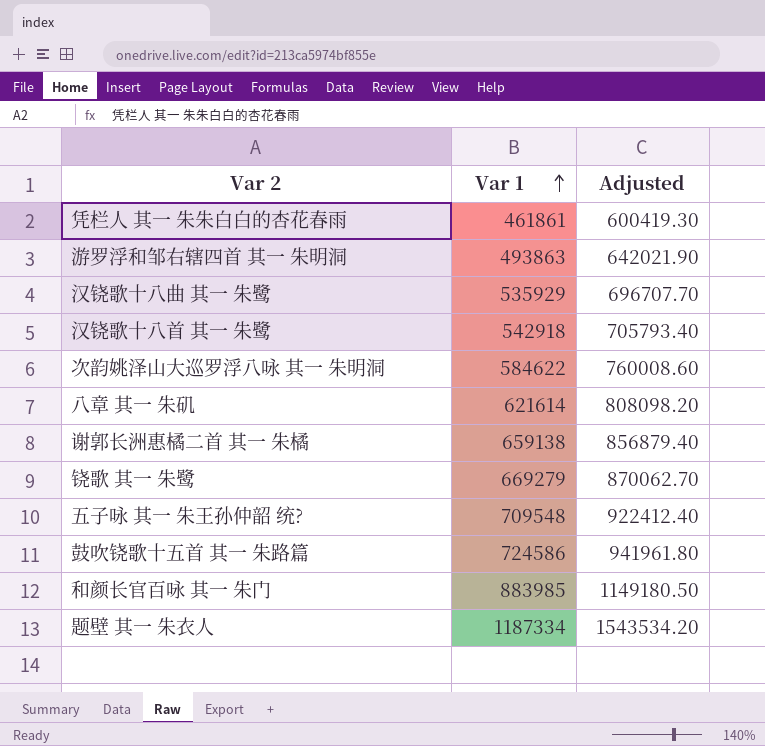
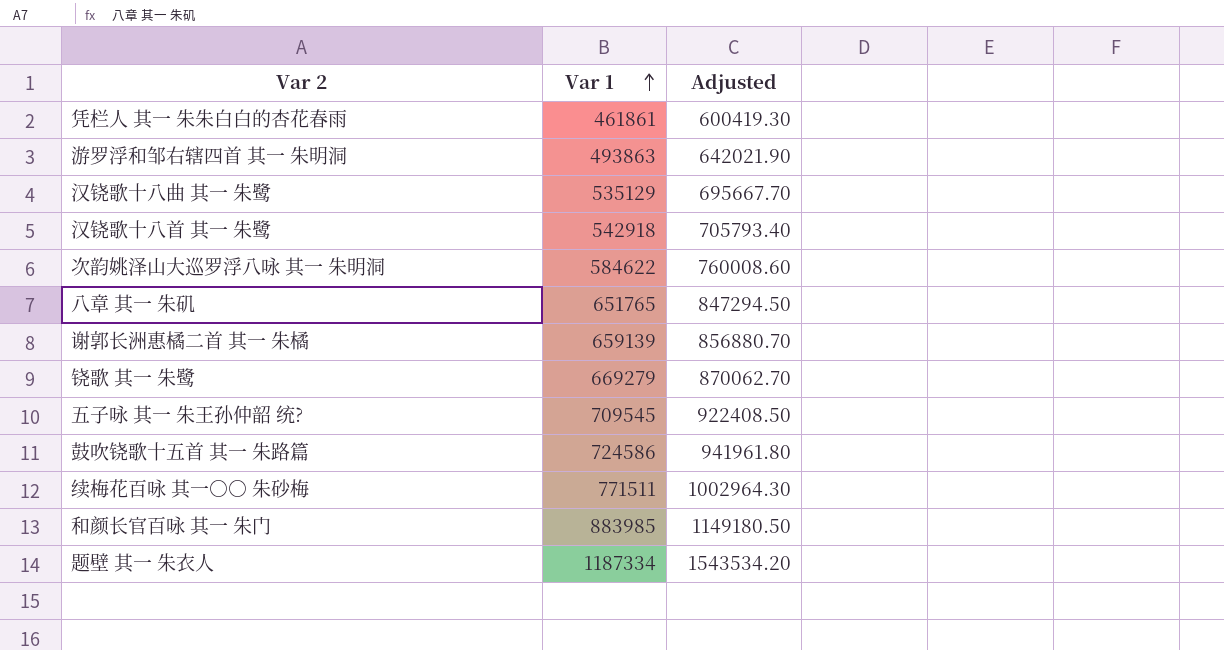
汉铙歌十八曲 其一 朱鹭 | Var 1: 535929 -> 535129
汉铙歌十八曲 其一 朱鹭 | Adjusted: 696707.70 -> 695667.70
八章 其一 朱矶 | Var 1: 621614 -> 651765
八章 其一 朱矶 | Adjusted: 808098.20 -> 847294.50
谢郭长洲惠橘二首 其一 朱橘 | Var 1: 659138 -> 659139
谢郭长洲惠橘二首 其一 朱橘 | Adjusted: 856879.40 -> 856880.70
五子咏 其一 朱王孙仲韶 统? | Var 1: 709548 -> 709545
五子咏 其一 朱王孙仲韶 统? | Adjusted: 922412.40 -> 922408.50
row 续梅花百咏 其一○○ 朱砂梅: none -> 771511 | 1002964.30

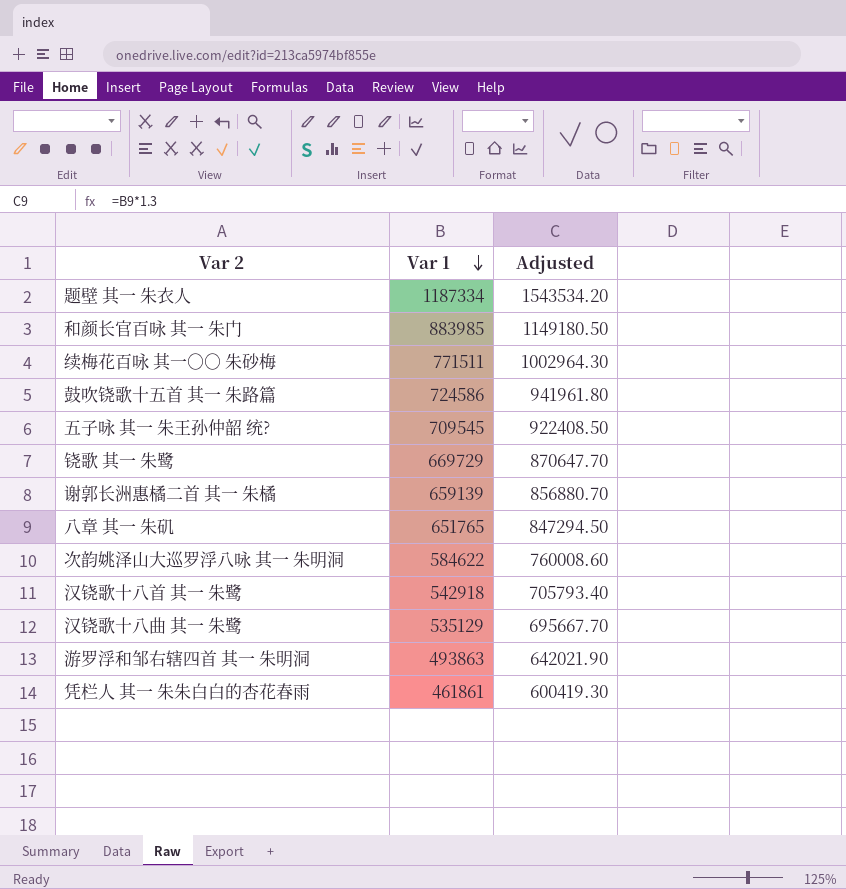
row order: Var 1 ascending -> Var 1 descending
铙歌 其一 朱鹭 | Var 1: 669279 -> 669729
铙歌 其一 朱鹭 | Adjusted: 870062.70 -> 870647.70

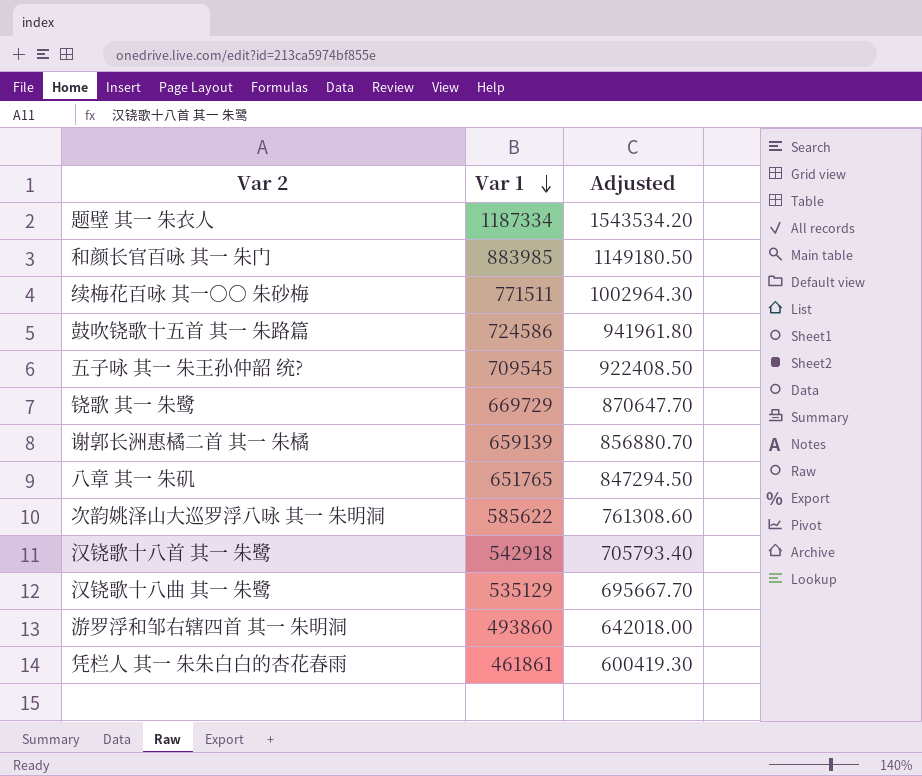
次韵姚泽山大巡罗浮八咏 其一 朱明洞 | Var 1: 584622 -> 585622
次韵姚泽山大巡罗浮八咏 其一 朱明洞 | Adjusted: 760008.60 -> 761308.60
游罗浮和邹右辖四首 其一 朱明洞 | Var 1: 493863 -> 493860
游罗浮和邹右辖四首 其一 朱明洞 | Adjusted: 642021.90 -> 642018.00

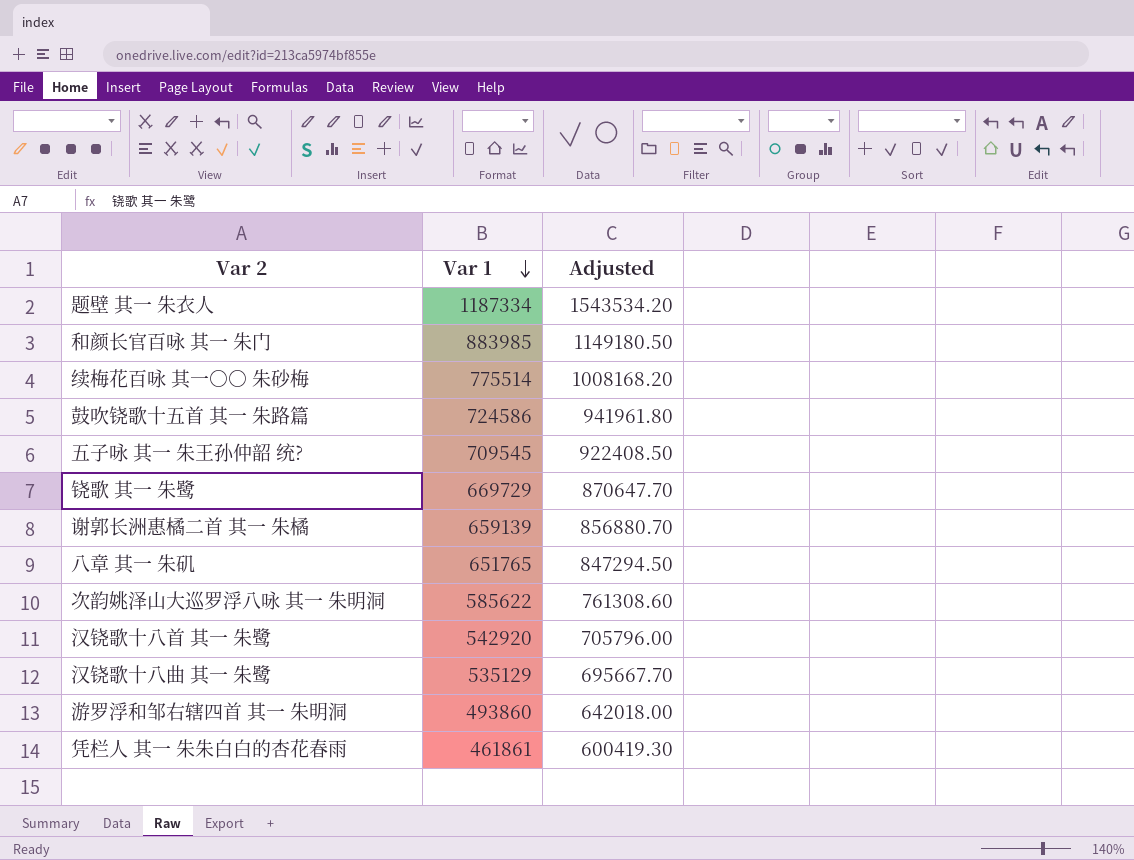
续梅花百咏 其一○○ 朱砂梅 | Var 1: 771511 -> 775514
续梅花百咏 其一○○ 朱砂梅 | Adjusted: 1002964.30 -> 1008168.20
汉铙歌十八首 其一 朱鹭 | Var 1: 542918 -> 542920
汉铙歌十八首 其一 朱鹭 | Adjusted: 705793.40 -> 705796.00

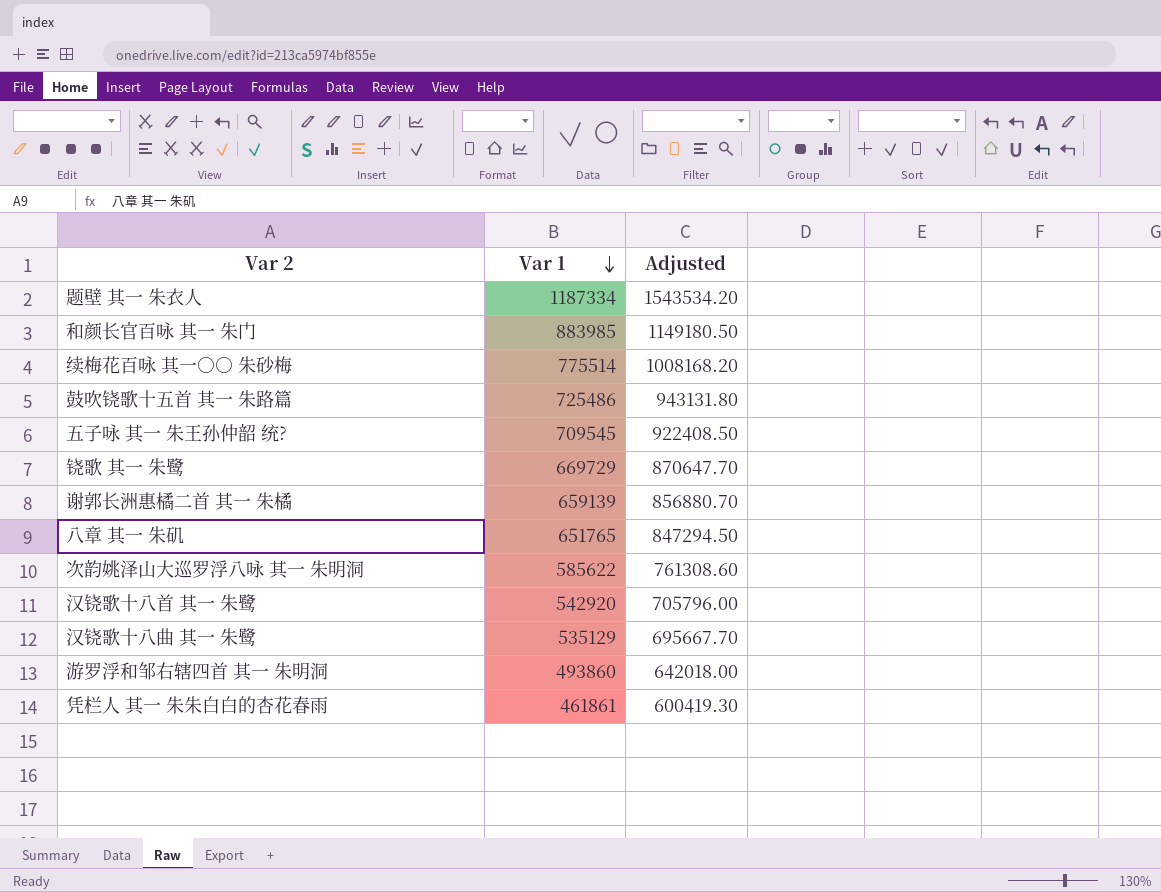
鼓吹铙歌十五首 其一 朱路篇 | Var 1: 724586 -> 725486
鼓吹铙歌十五首 其一 朱路篇 | Adjusted: 941961.80 -> 943131.80

